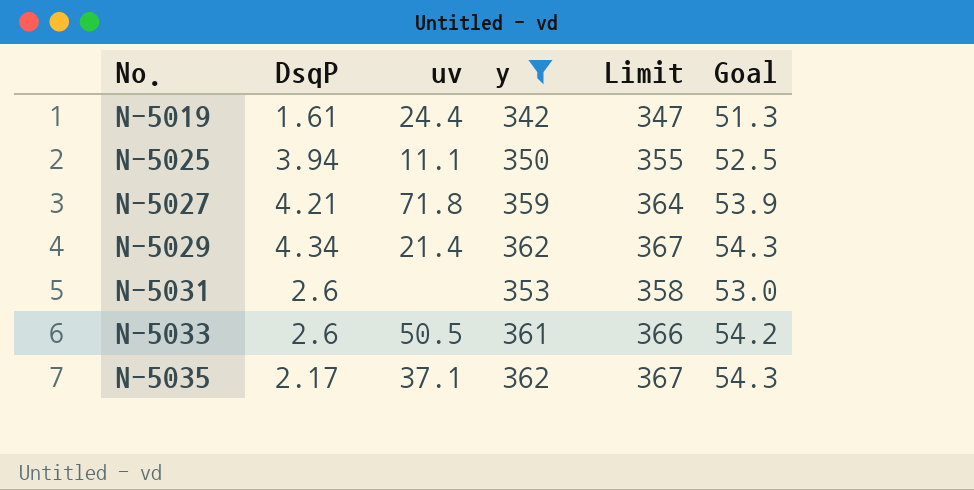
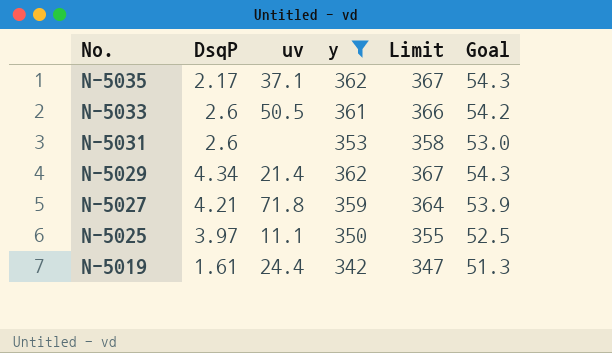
row order: No. ascending -> No. descending
N-5025 | DsqP: 3.94 -> 3.97

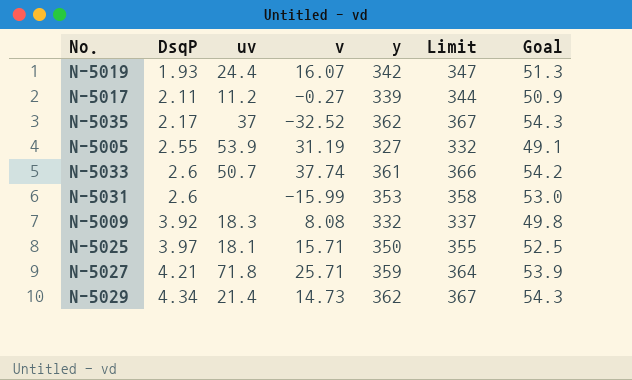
filter: y >= 342 -> none
row order: No. descending -> DsqP ascending
column v | position: none -> 4
N-5019 | DsqP: 1.61 -> 1.93
N-5035 | uv: 37.1 -> 37
N-5033 | uv: 50.5 -> 50.7
N-5025 | uv: 11.1 -> 18.1

